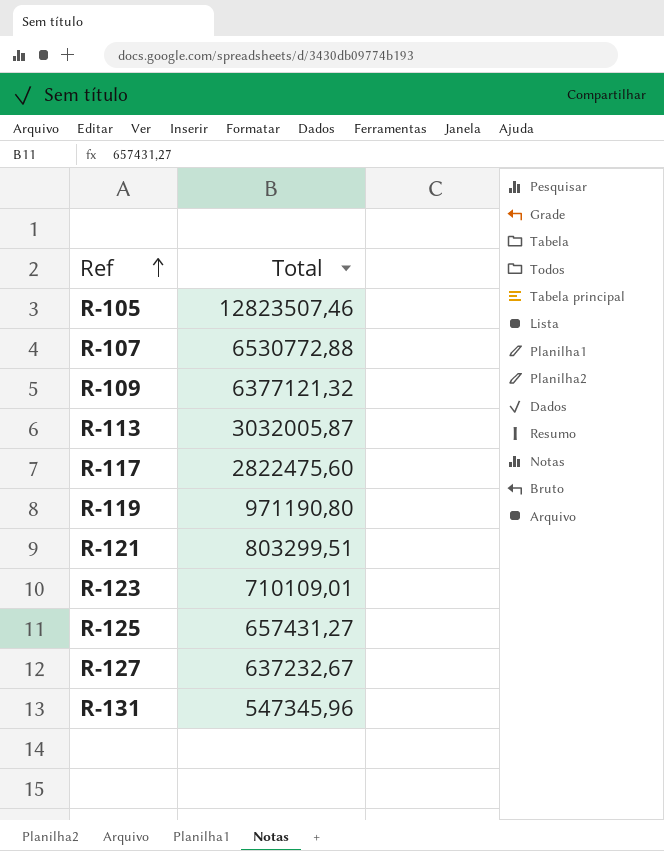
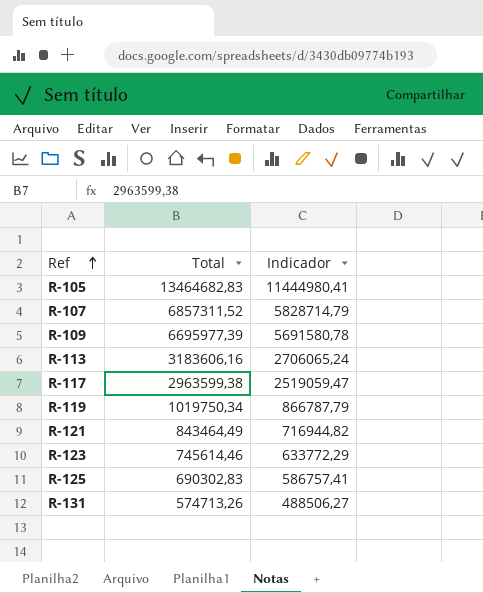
column Indicador | formula: none -> [Total] * 0,85
row R-127: 637232,67 -> none
R-105 | Total: 12823507,46 -> 13464682,83
R-107 | Total: 6530772,88 -> 6857311,52
R-109 | Total: 6377121,32 -> 6695977,39
R-113 | Total: 3032005,87 -> 3183606,16
R-117 | Total: 2822475,60 -> 2963599,38
R-119 | Total: 971190,80 -> 1019750,34
R-121 | Total: 803299,51 -> 843464,49
R-123 | Total: 710109,01 -> 745614,46
R-125 | Total: 657431,27 -> 690302,83
R-131 | Total: 547345,96 -> 574713,26

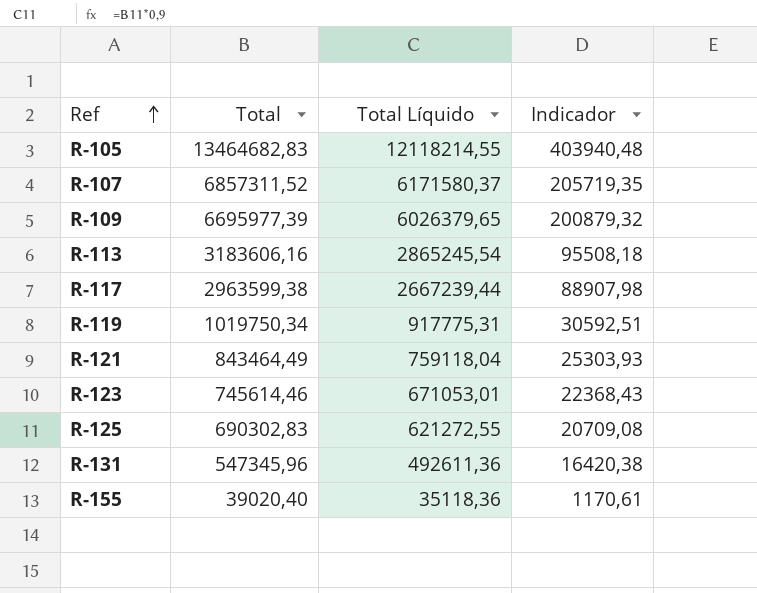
column Total Líquido | formula: none -> [Total] * 0,9
column Indicador | formula: [Total] * 0,85 -> [Total] * 0,03
R-131 | Total: 574713,26 -> 547345,96
row R-155: none -> 39020,40 | 35118,36 | 1170,61

